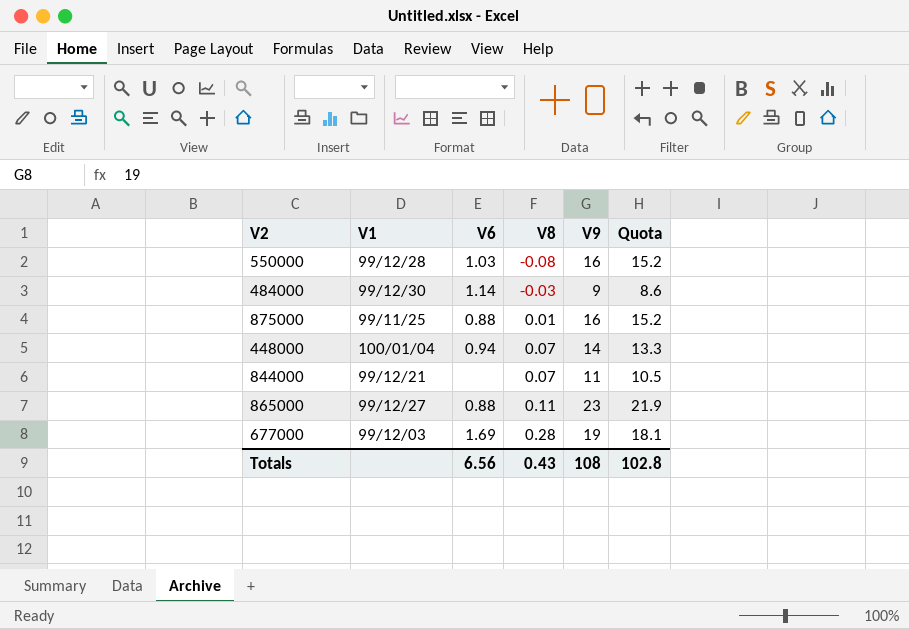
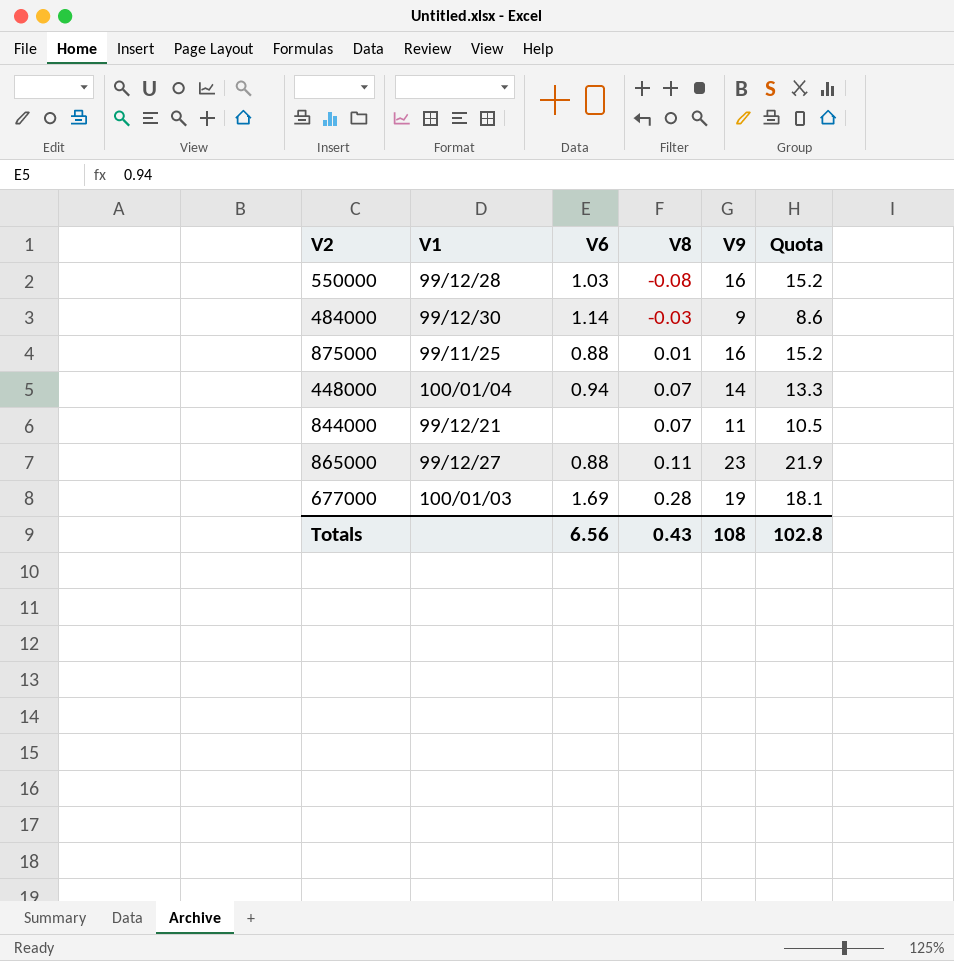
677000 | V1: 99/12/03 -> 100/01/03

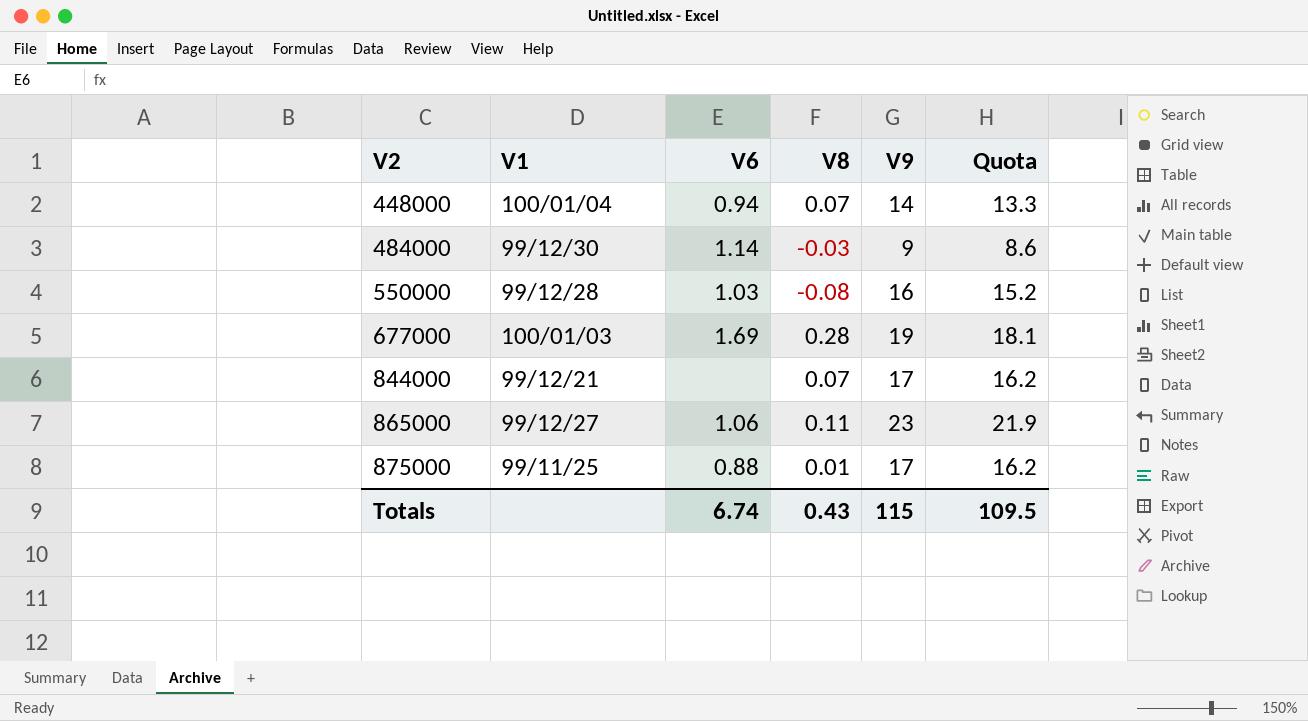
row order: V8 ascending -> V2 ascending
844000 | V9: 11 -> 17
844000 | Quota: 10.5 -> 16.2
865000 | V6: 0.88 -> 1.06
875000 | V9: 16 -> 17
875000 | Quota: 15.2 -> 16.2
Totals | V6: 6.56 -> 6.74
Totals | V9: 108 -> 115
Totals | Quota: 102.8 -> 109.5

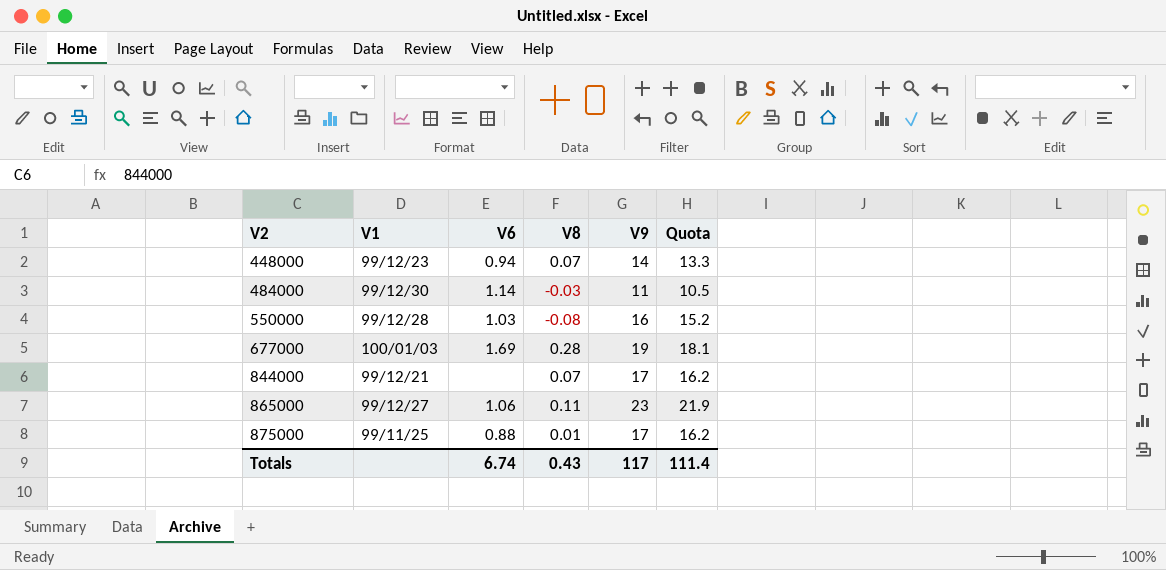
448000 | V1: 100/01/04 -> 99/12/23
484000 | V9: 9 -> 11
484000 | Quota: 8.6 -> 10.5
Totals | V9: 115 -> 117
Totals | Quota: 109.5 -> 111.4

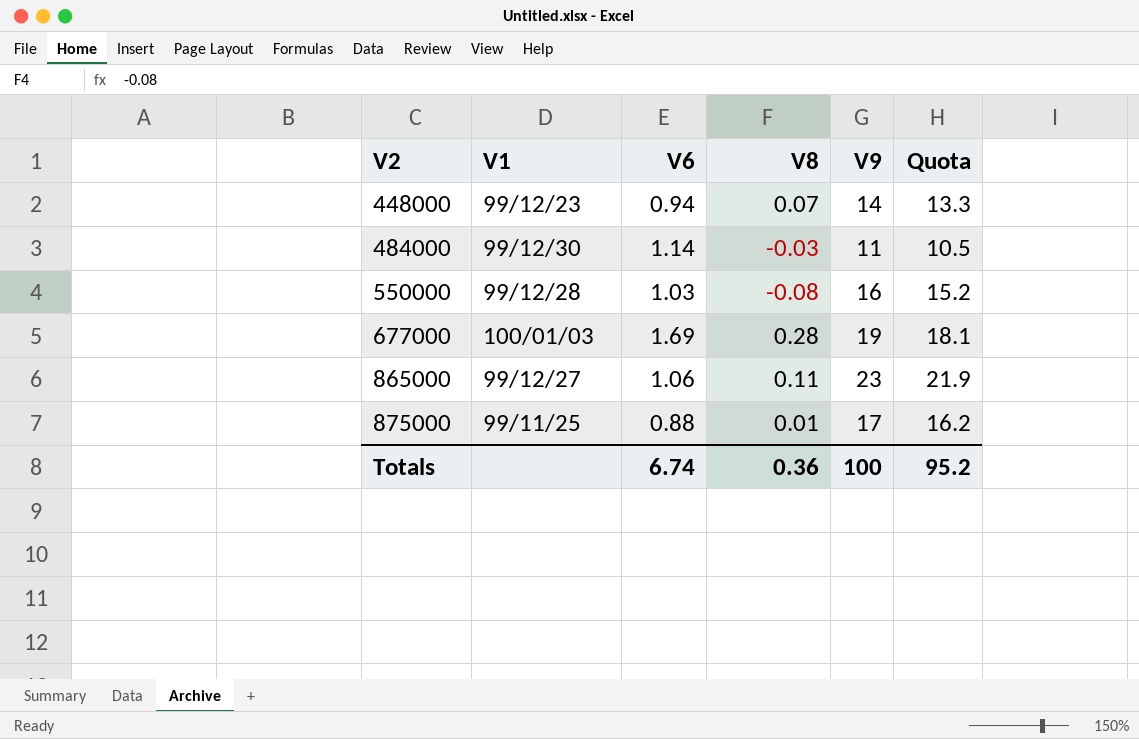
row 844000: 99/12/21 | none | 0.07 | 17 | 16.2 -> none
Totals | V8: 0.43 -> 0.36
Totals | V9: 117 -> 100
Totals | Quota: 111.4 -> 95.2

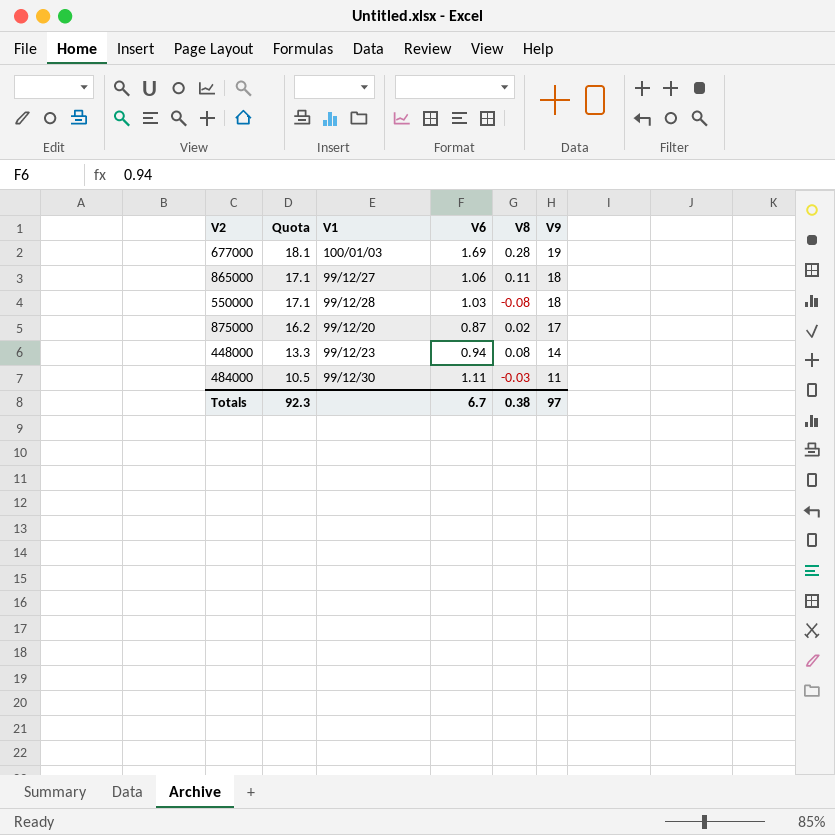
row order: V2 ascending -> Quota descending
column Quota | position: 6 -> 2
865000 | Quota: 21.9 -> 17.1
865000 | V9: 23 -> 18
550000 | Quota: 15.2 -> 17.1
550000 | V9: 16 -> 18
875000 | V1: 99/11/25 -> 99/12/20
875000 | V6: 0.88 -> 0.87
875000 | V8: 0.01 -> 0.02
448000 | V8: 0.07 -> 0.08
484000 | V6: 1.14 -> 1.11
Totals | Quota: 95.2 -> 92.3
Totals | V6: 6.74 -> 6.7
Totals | V8: 0.36 -> 0.38
Totals | V9: 100 -> 97

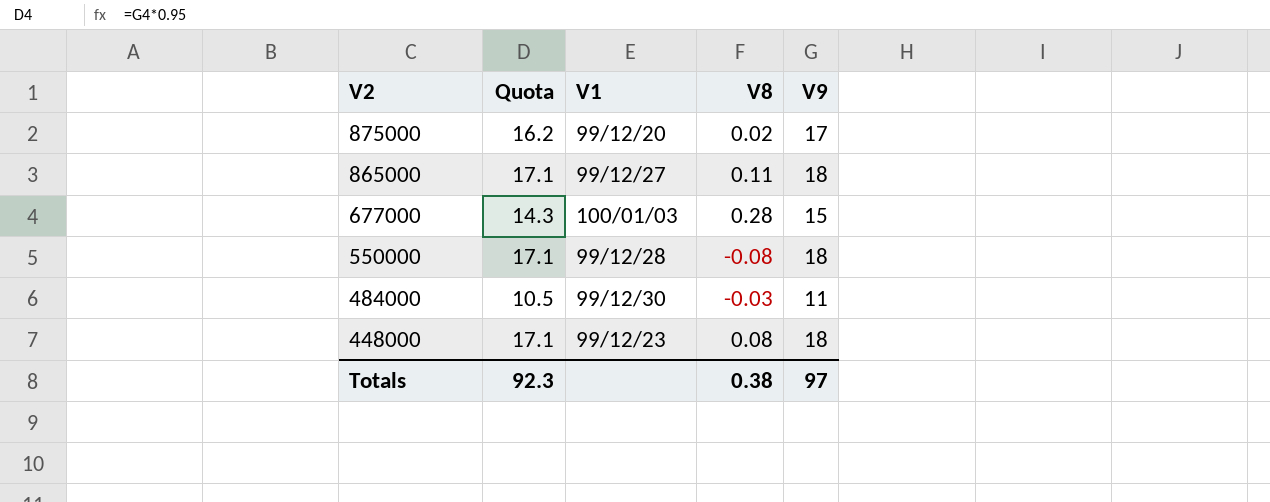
row order: Quota descending -> V2 descending
column V6 | position: 4 -> none
677000 | Quota: 18.1 -> 14.3
677000 | V9: 19 -> 15
448000 | Quota: 13.3 -> 17.1
448000 | V9: 14 -> 18

